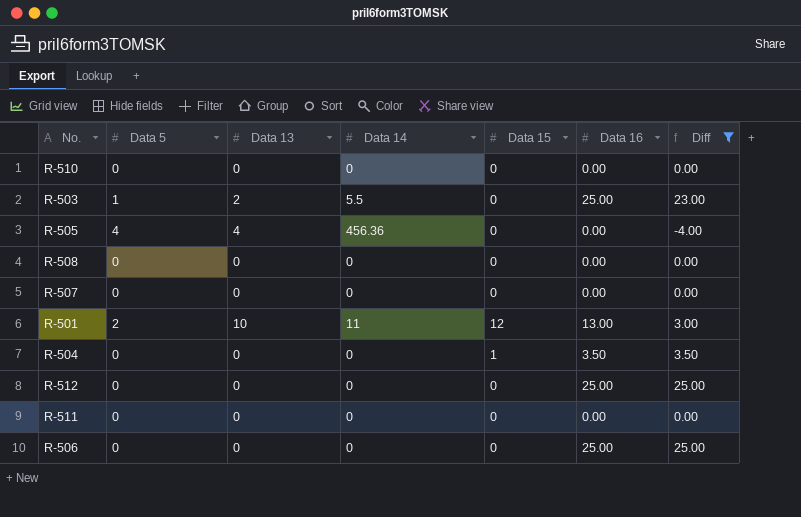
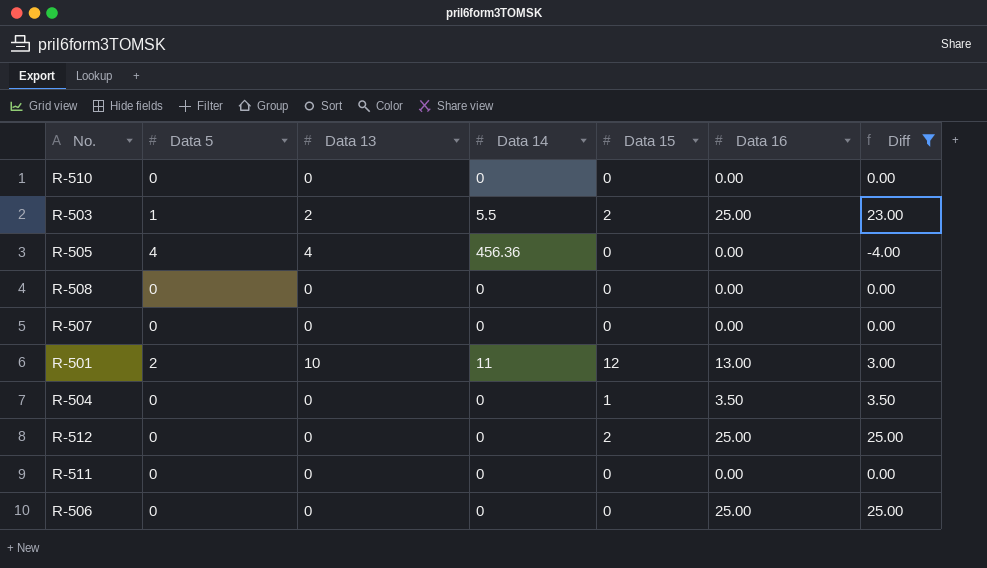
R-503 | Data 15: 0 -> 2
R-512 | Data 15: 0 -> 2

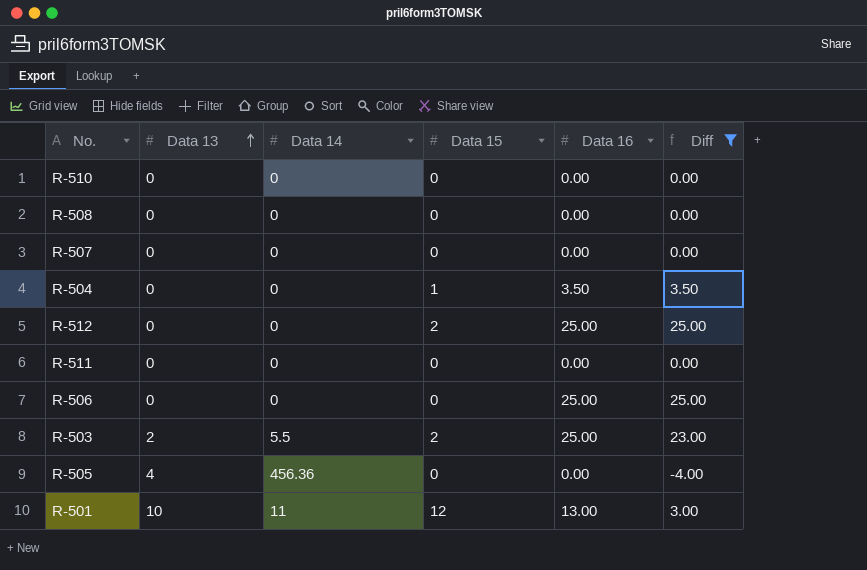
row order: none -> Data 13 ascending
column Data 5 | position: 2 -> none

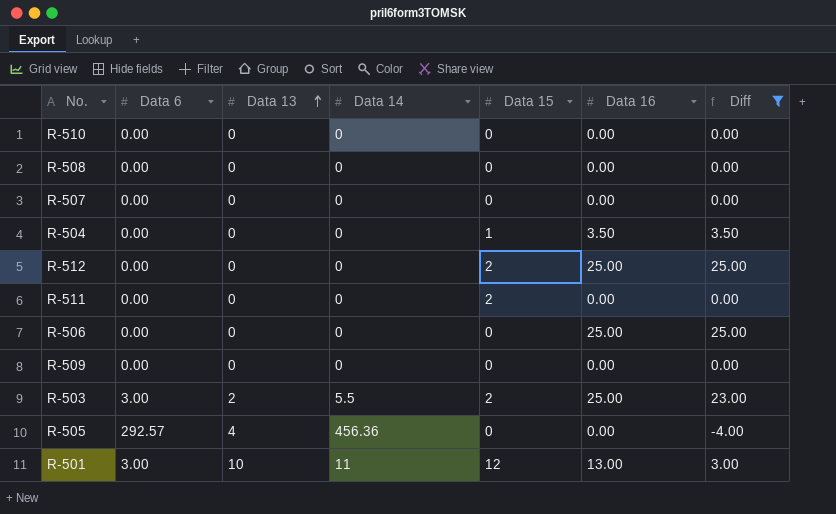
column Data 6 | position: none -> 2
R-511 | Data 15: 0 -> 2
row R-509: none -> 0.00 | 0 | 0 | 0 | 0.00 | 0.00

